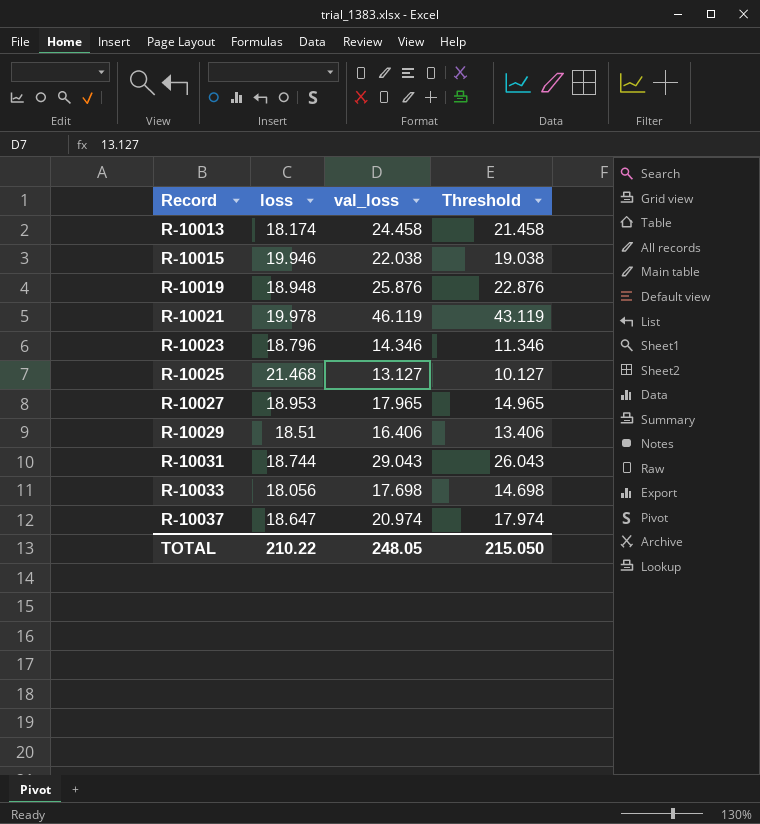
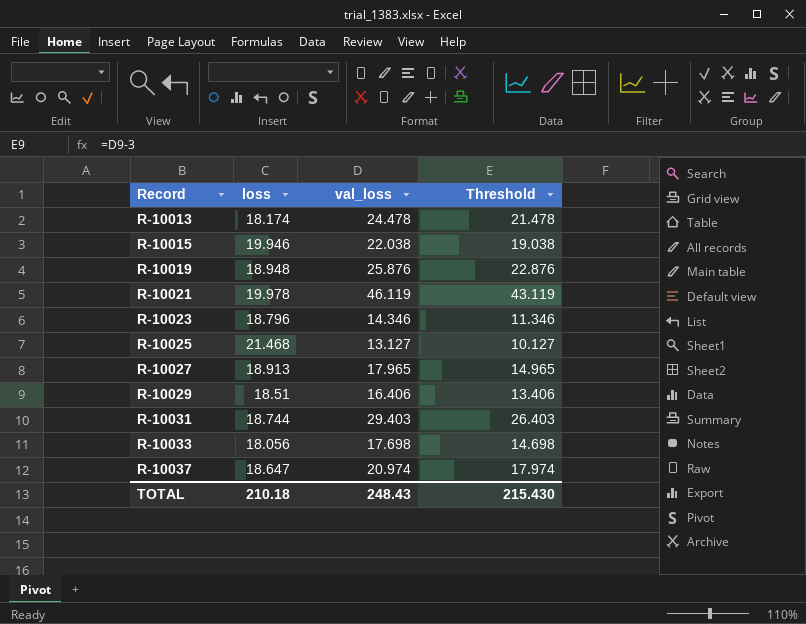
R-10013 | val_loss: 24.458 -> 24.478
R-10013 | Threshold: 21.458 -> 21.478
R-10027 | loss: 18.953 -> 18.913
R-10031 | val_loss: 29.043 -> 29.403
R-10031 | Threshold: 26.043 -> 26.403
TOTAL | loss: 210.22 -> 210.18
TOTAL | val_loss: 248.05 -> 248.43
TOTAL | Threshold: 215.050 -> 215.430

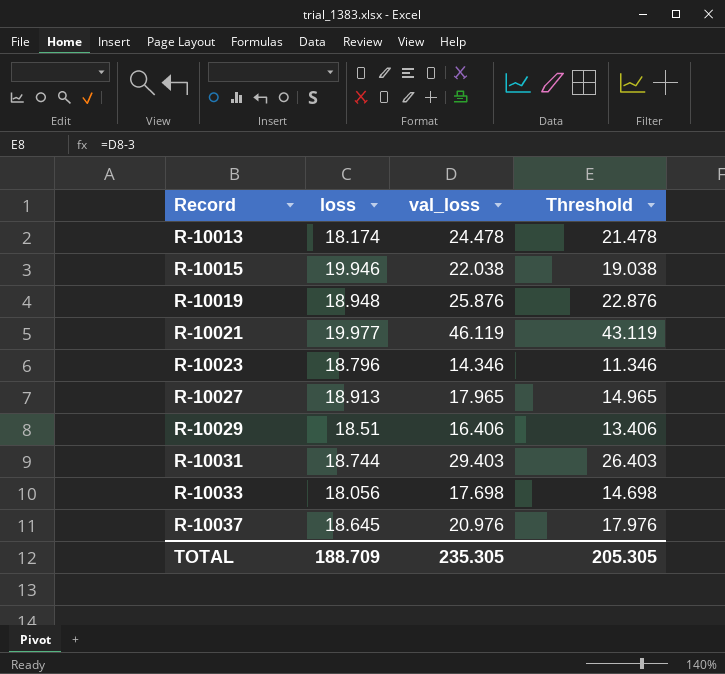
row R-10025: 21.468 | 13.127 | 10.127 -> none
R-10021 | loss: 19.978 -> 19.977
R-10037 | loss: 18.647 -> 18.645
R-10037 | val_loss: 20.974 -> 20.976
R-10037 | Threshold: 17.974 -> 17.976
TOTAL | loss: 210.18 -> 188.709
TOTAL | val_loss: 248.43 -> 235.305
TOTAL | Threshold: 215.430 -> 205.305

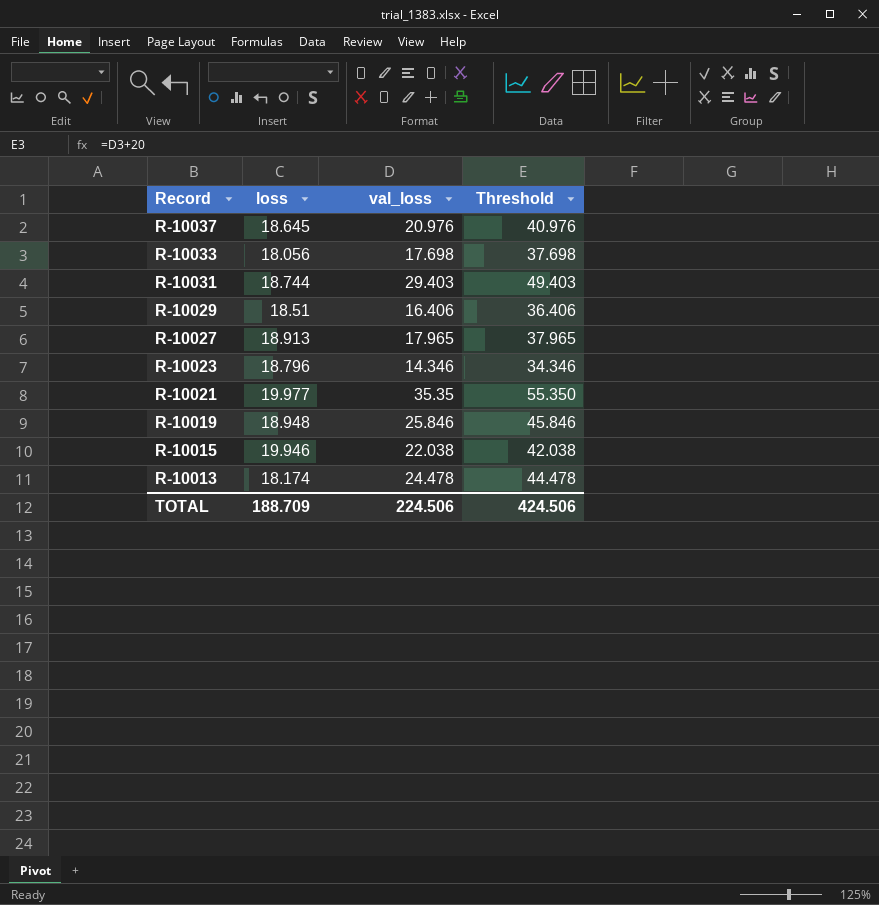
row order: Record ascending -> Record descending
column Threshold | formula: [val_loss] - 3 -> [val_loss] + 20
R-10021 | val_loss: 46.119 -> 35.35
R-10019 | val_loss: 25.876 -> 25.846
TOTAL | val_loss: 235.305 -> 224.506
TOTAL | Threshold: 205.305 -> 424.506

